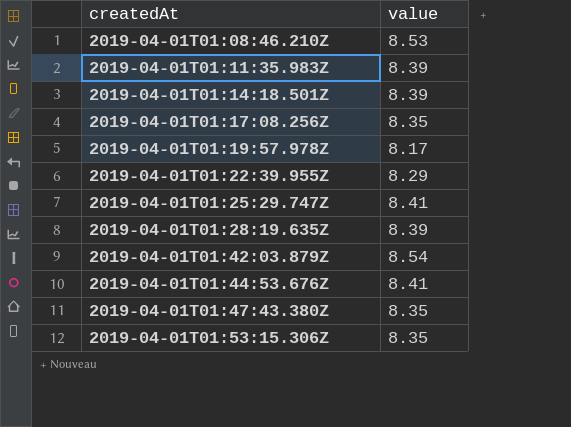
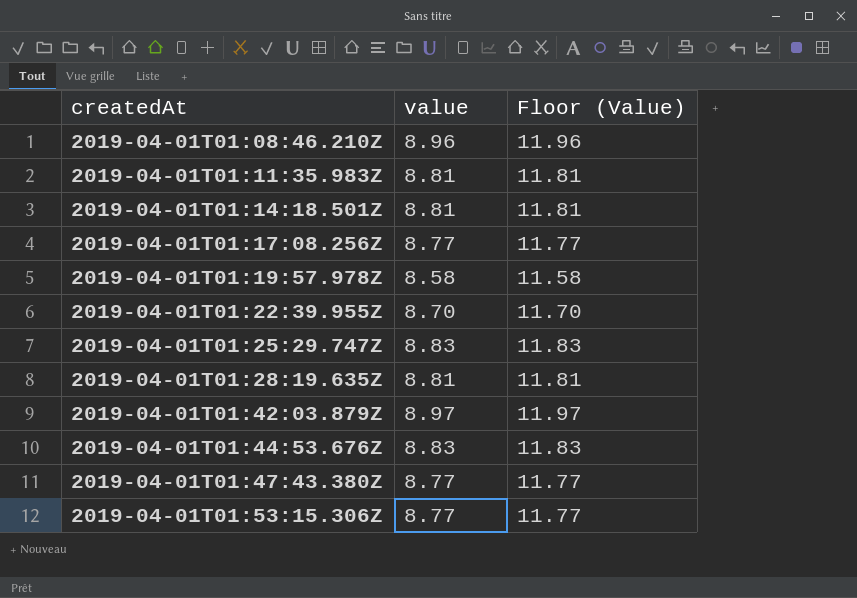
column Floor (Value) | formula: none -> [value] + 3
2019-04-01T01:08:46.210Z | value: 8.53 -> 8.96
2019-04-01T01:11:35.983Z | value: 8.39 -> 8.81
2019-04-01T01:14:18.501Z | value: 8.39 -> 8.81
2019-04-01T01:17:08.256Z | value: 8.35 -> 8.77
2019-04-01T01:19:57.978Z | value: 8.17 -> 8.58
2019-04-01T01:22:39.955Z | value: 8.29 -> 8.70
2019-04-01T01:25:29.747Z | value: 8.41 -> 8.83
2019-04-01T01:28:19.635Z | value: 8.39 -> 8.81
2019-04-01T01:42:03.879Z | value: 8.54 -> 8.97
2019-04-01T01:44:53.676Z | value: 8.41 -> 8.83
2019-04-01T01:47:43.380Z | value: 8.35 -> 8.77
2019-04-01T01:53:15.306Z | value: 8.35 -> 8.77

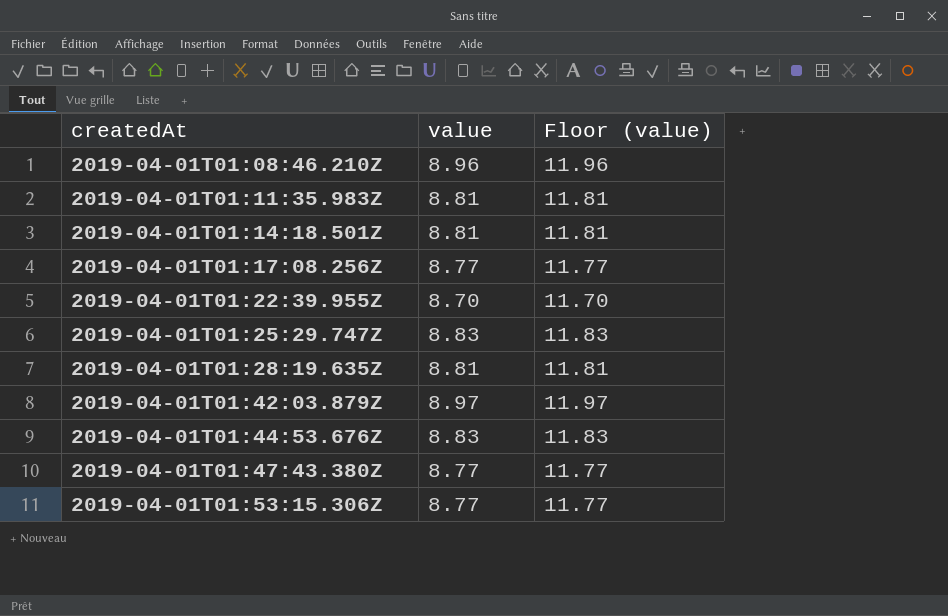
column name: Floor (Value) -> Floor (value)
row 2019-04-01T01:19:57.978Z: 8.58 | 11.58 -> none

